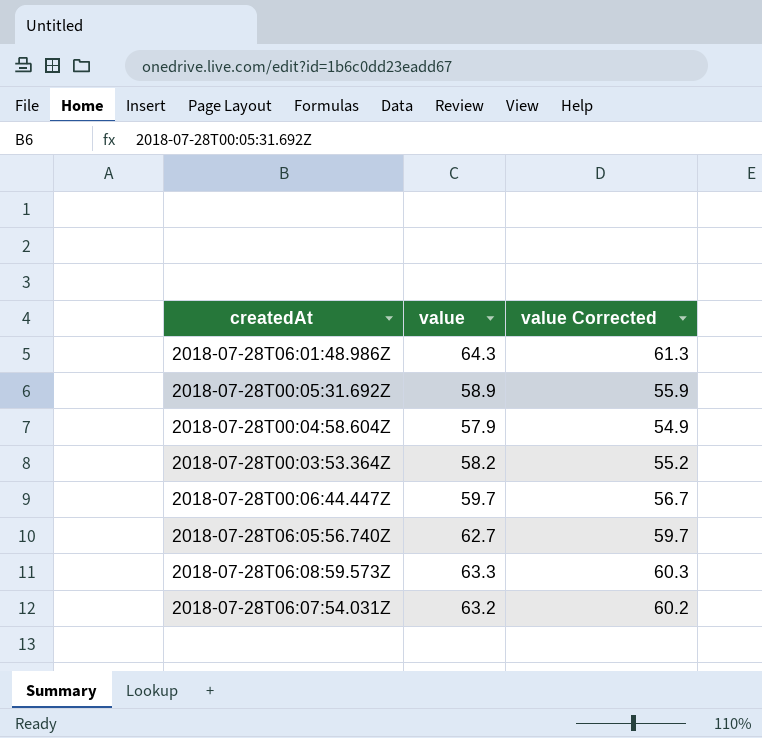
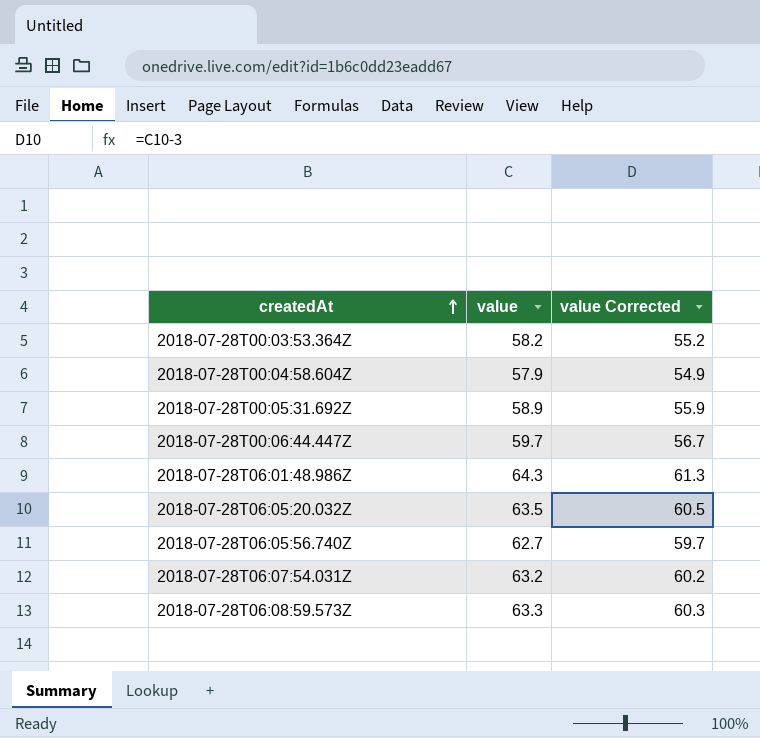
row order: none -> createdAt ascending
row 2018-07-28T06:05:20.032Z: none -> 63.5 | 60.5

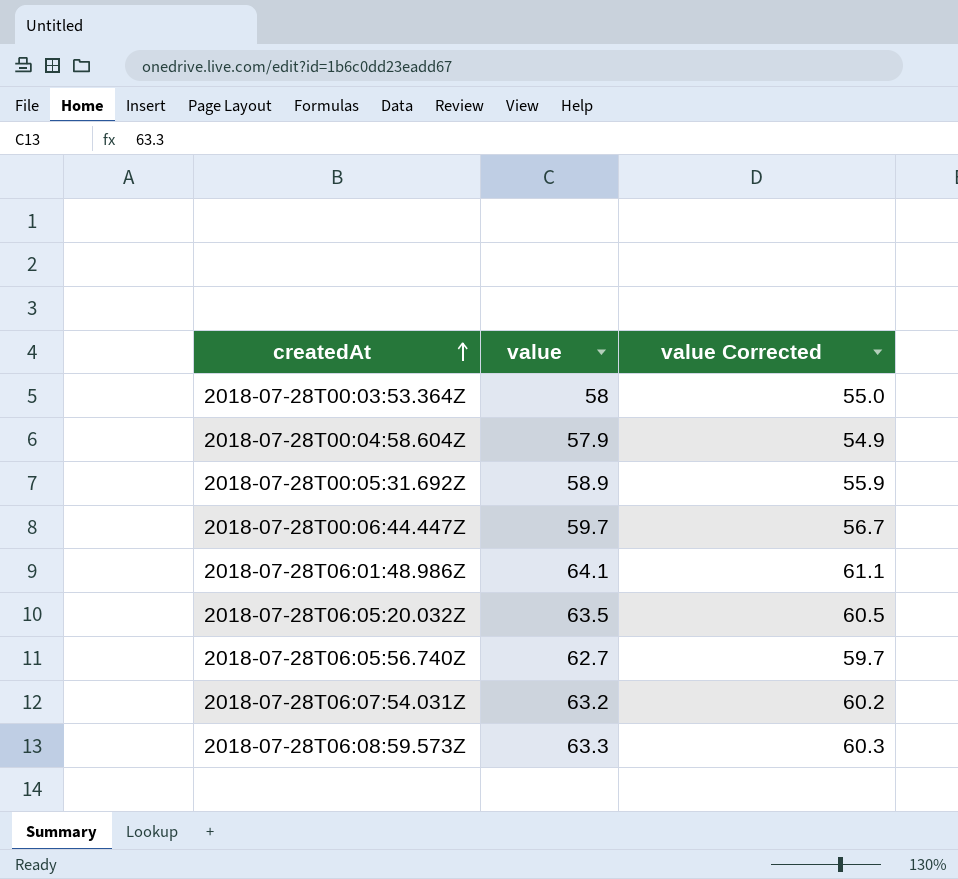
2018-07-28T00:03:53.364Z | value: 58.2 -> 58
2018-07-28T00:03:53.364Z | value Corrected: 55.2 -> 55.0
2018-07-28T06:01:48.986Z | value: 64.3 -> 64.1
2018-07-28T06:01:48.986Z | value Corrected: 61.3 -> 61.1

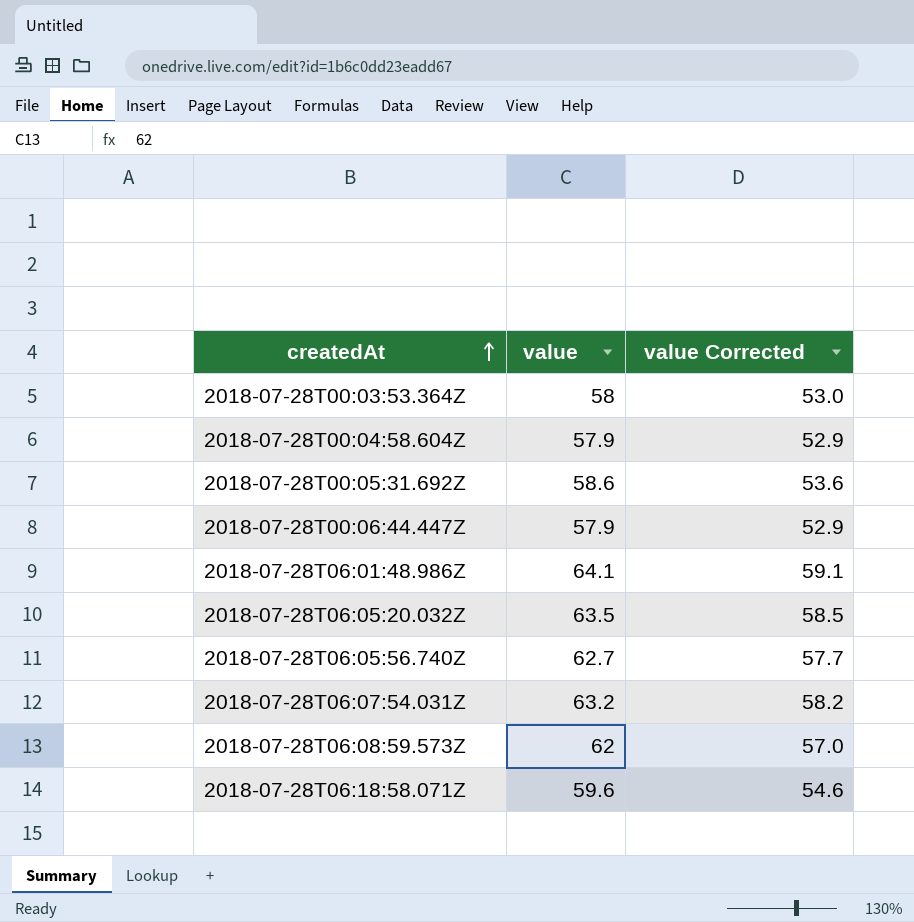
column value Corrected | formula: [value] - 3 -> [value] - 5
2018-07-28T00:05:31.692Z | value: 58.9 -> 58.6
2018-07-28T00:06:44.447Z | value: 59.7 -> 57.9
2018-07-28T06:08:59.573Z | value: 63.3 -> 62
row 2018-07-28T06:18:58.071Z: none -> 59.6 | 54.6

